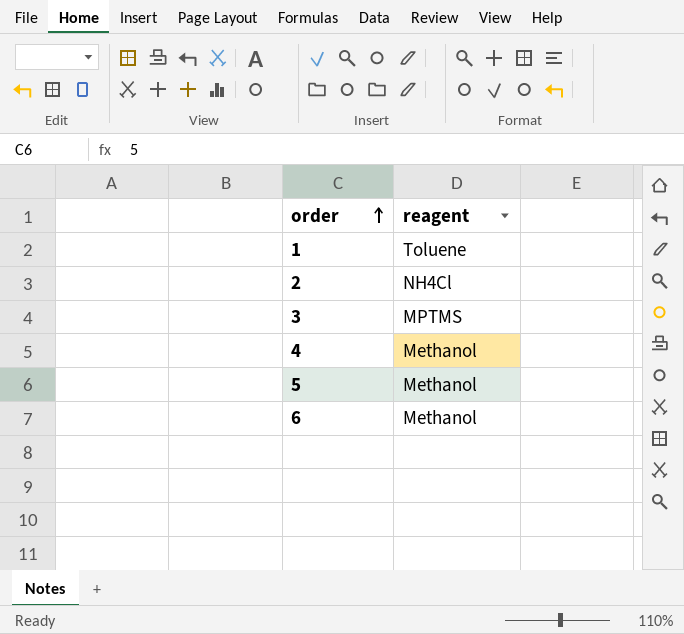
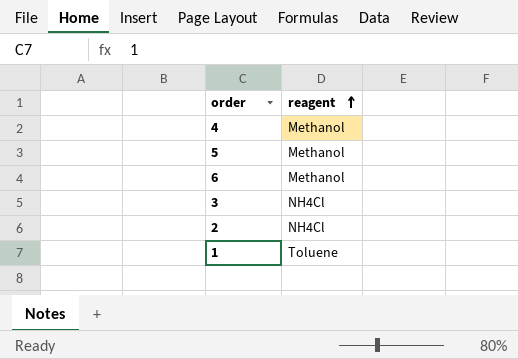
row order: order ascending -> reagent ascending
3 | reagent: MPTMS -> NH4Cl

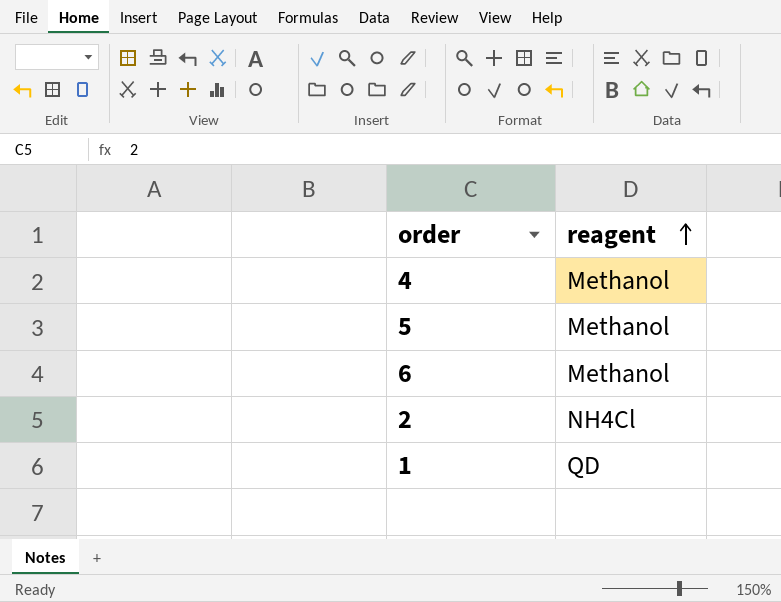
row 3: NH4Cl -> none
1 | reagent: Toluene -> QD

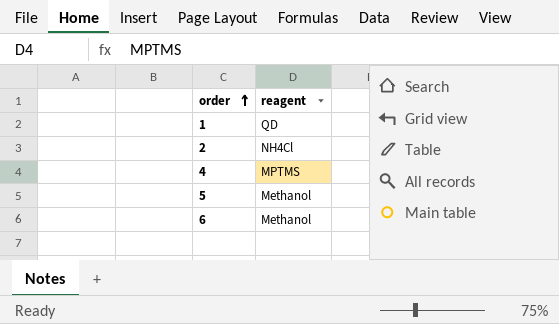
row order: reagent ascending -> order ascending
4 | reagent: Methanol -> MPTMS

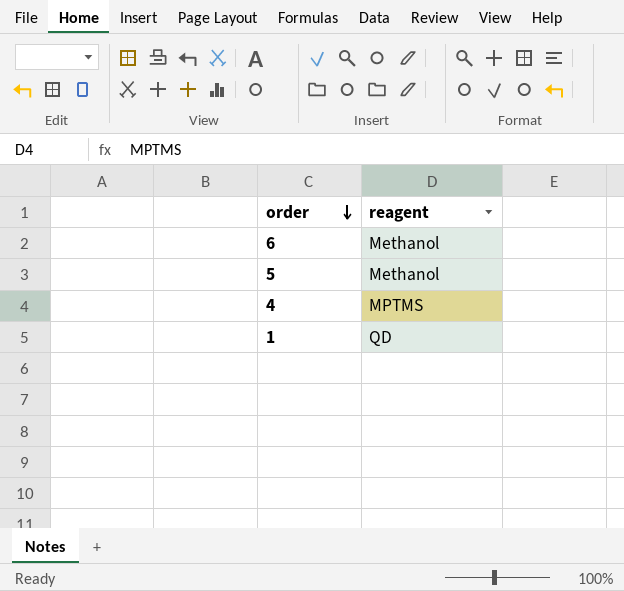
row order: order ascending -> order descending
row 2: NH4Cl -> none

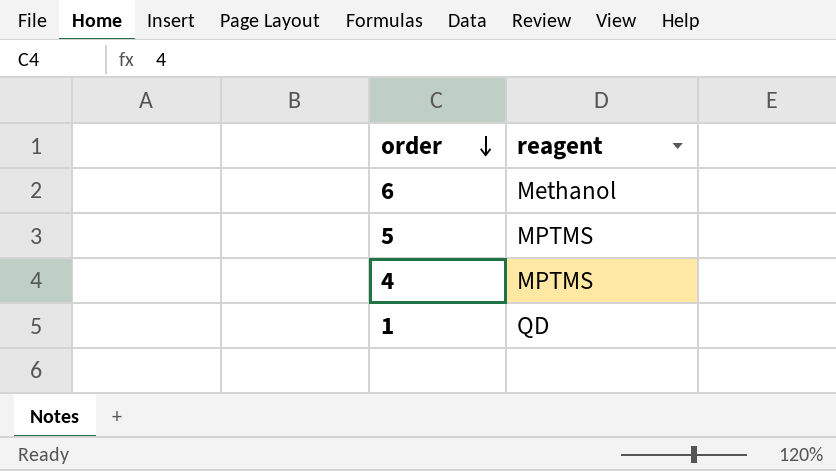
5 | reagent: Methanol -> MPTMS

